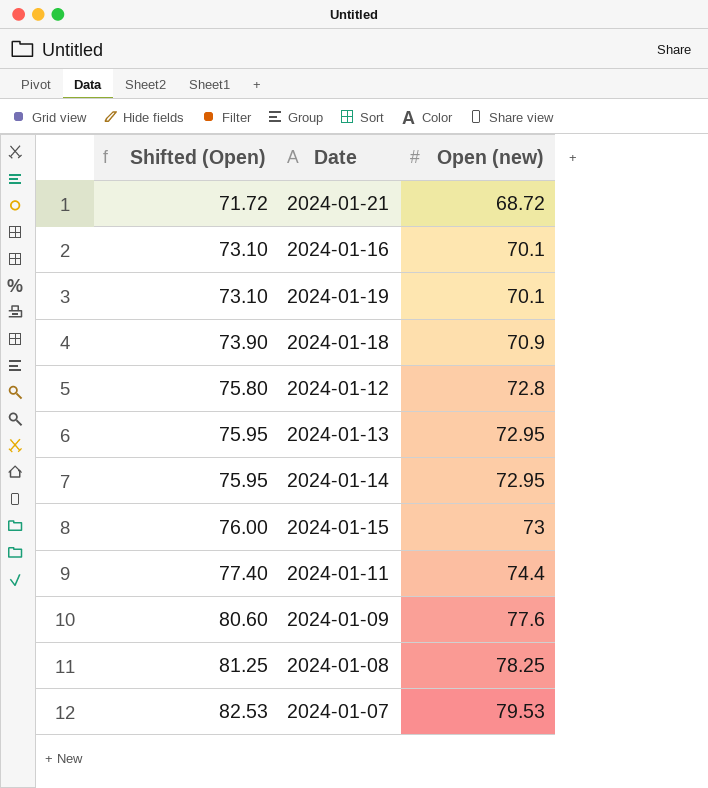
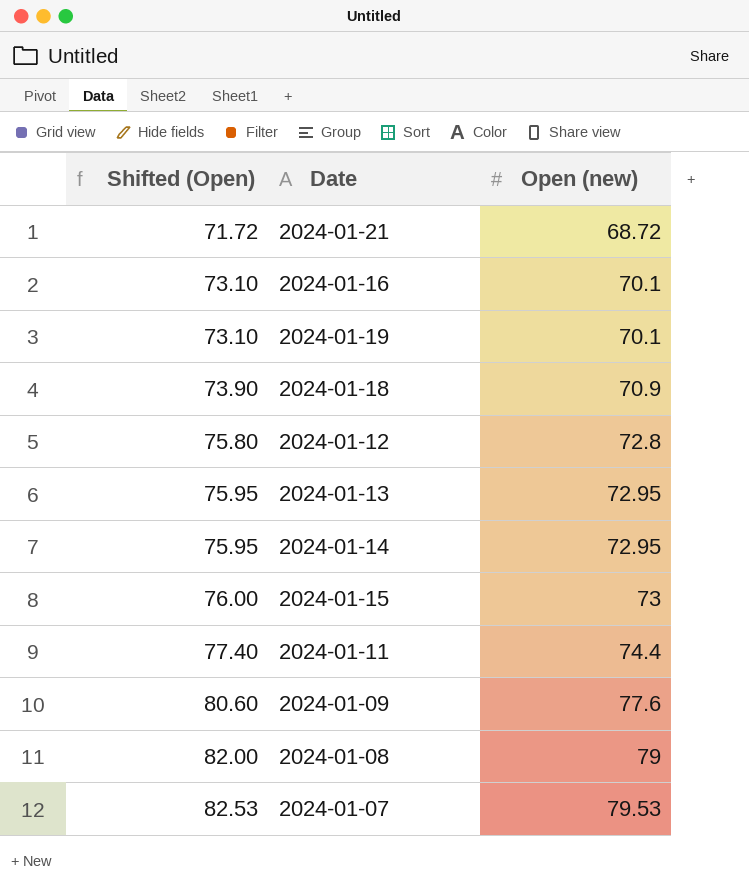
2024-01-08 | Shifted (Open): 81.25 -> 82.00
2024-01-08 | Open (new): 78.25 -> 79

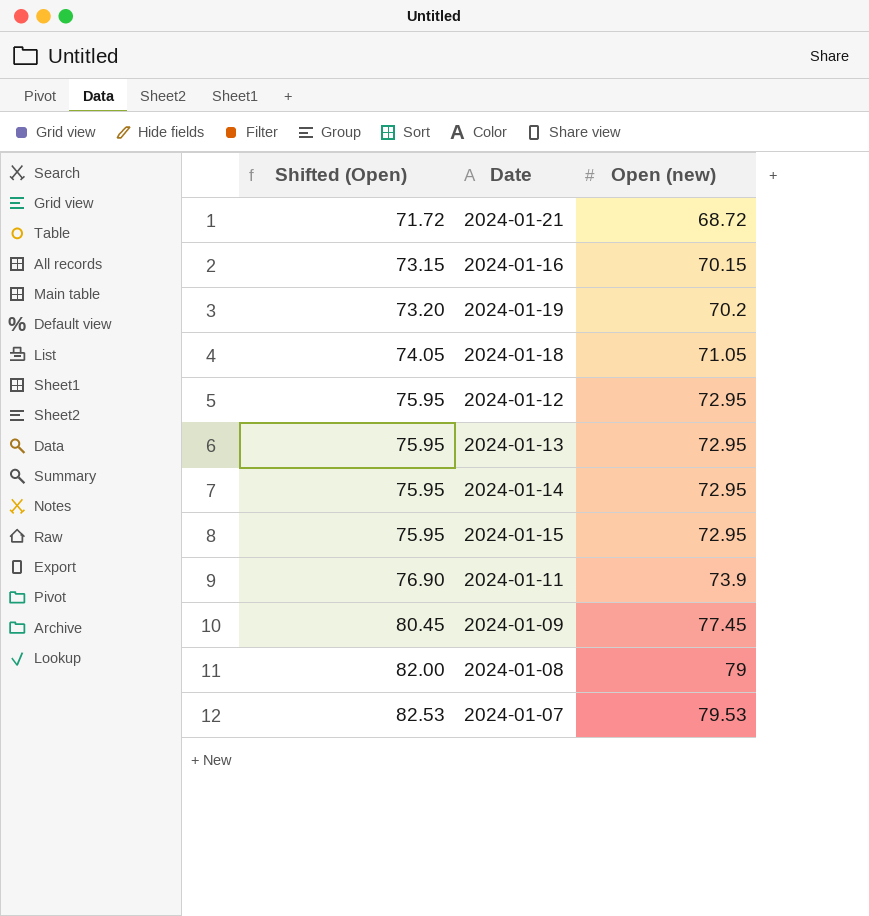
2024-01-16 | Shifted (Open): 73.10 -> 73.15
2024-01-16 | Open (new): 70.1 -> 70.15
2024-01-19 | Shifted (Open): 73.10 -> 73.20
2024-01-19 | Open (new): 70.1 -> 70.2
2024-01-18 | Shifted (Open): 73.90 -> 74.05
2024-01-18 | Open (new): 70.9 -> 71.05
2024-01-12 | Shifted (Open): 75.80 -> 75.95
2024-01-12 | Open (new): 72.8 -> 72.95
2024-01-15 | Shifted (Open): 76.00 -> 75.95
2024-01-15 | Open (new): 73 -> 72.95
2024-01-11 | Shifted (Open): 77.40 -> 76.90
2024-01-11 | Open (new): 74.4 -> 73.9
2024-01-09 | Shifted (Open): 80.60 -> 80.45
2024-01-09 | Open (new): 77.6 -> 77.45

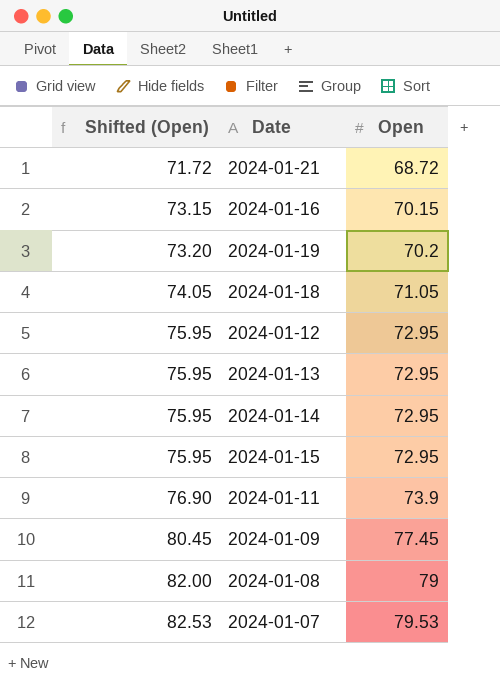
column name: Open (new) -> Open

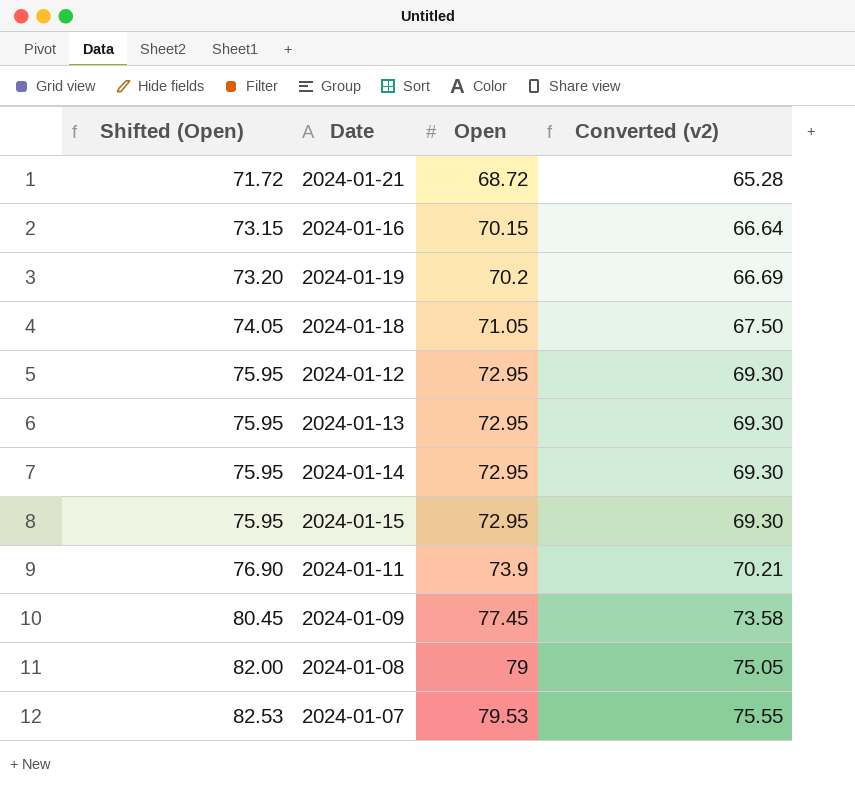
column Converted (v2) | formula: none -> [Open] * 0.95

